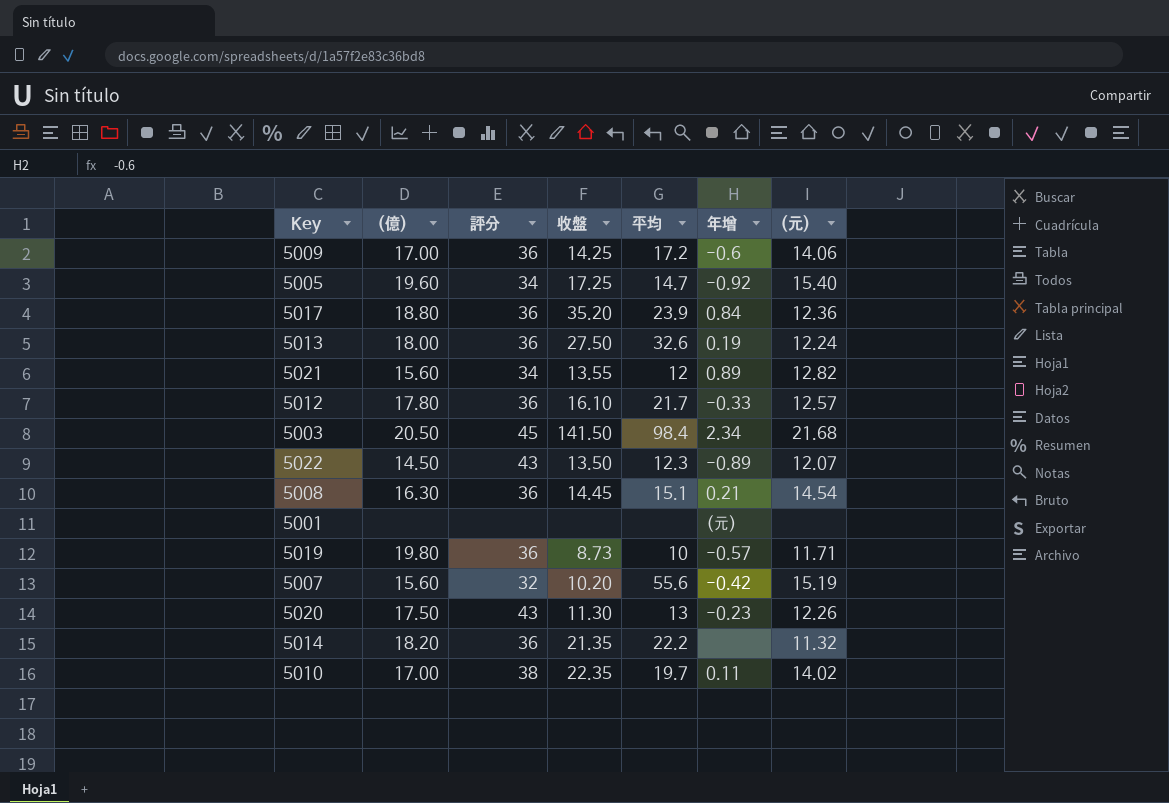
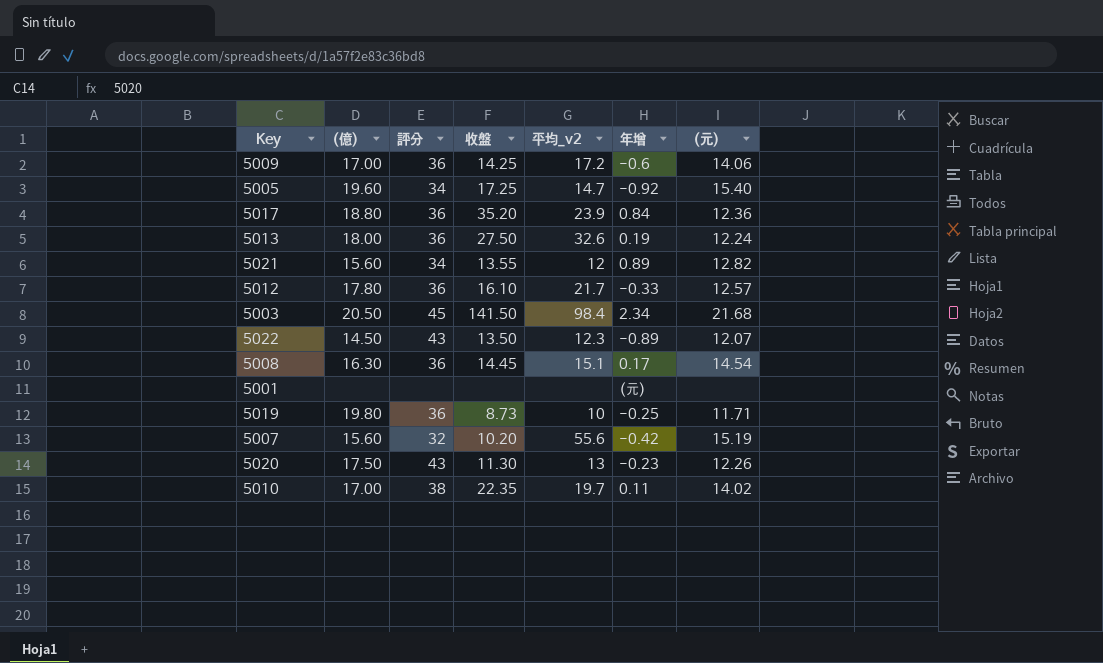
column name: 平均 -> 平均_v2
row 5014: 18.20 | 36 | 21.35 | 22.2 | none | 11.32 -> none
5008 | 年增: 0.21 -> 0.17
5019 | 年增: -0.57 -> -0.25

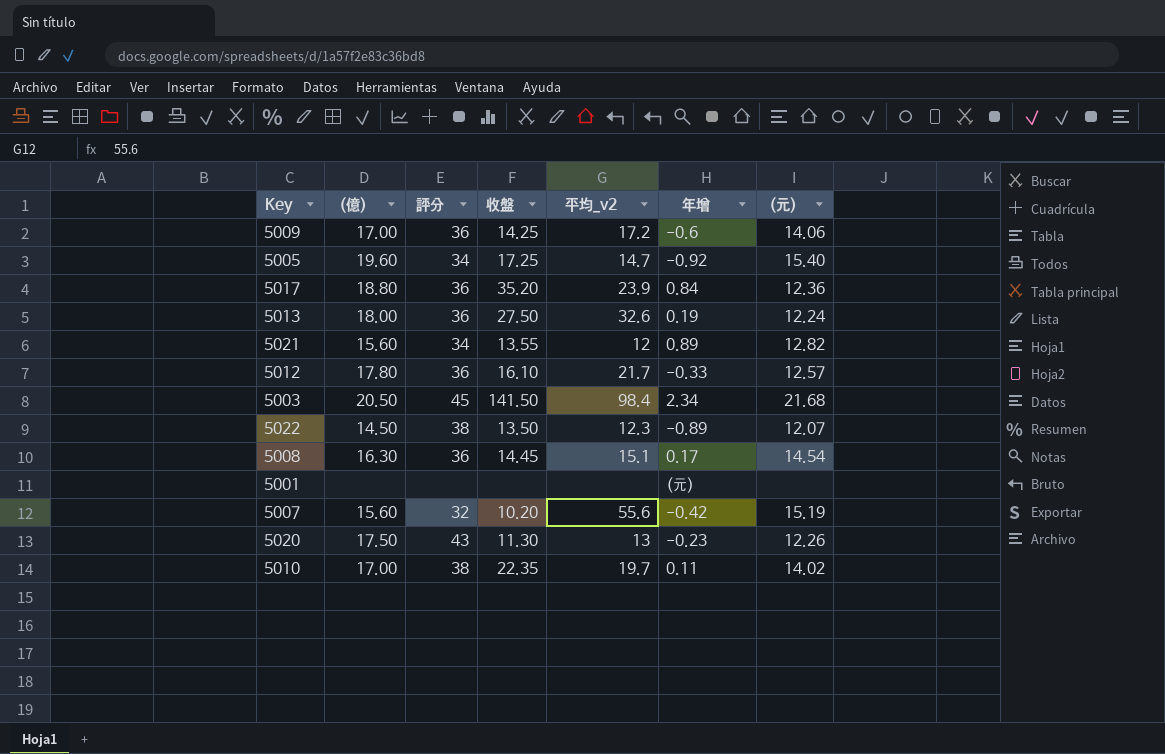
row 5019: 19.80 | 36 | 8.73 | 10 | -0.25 | 11.71 -> none
5022 | 評分: 43 -> 38

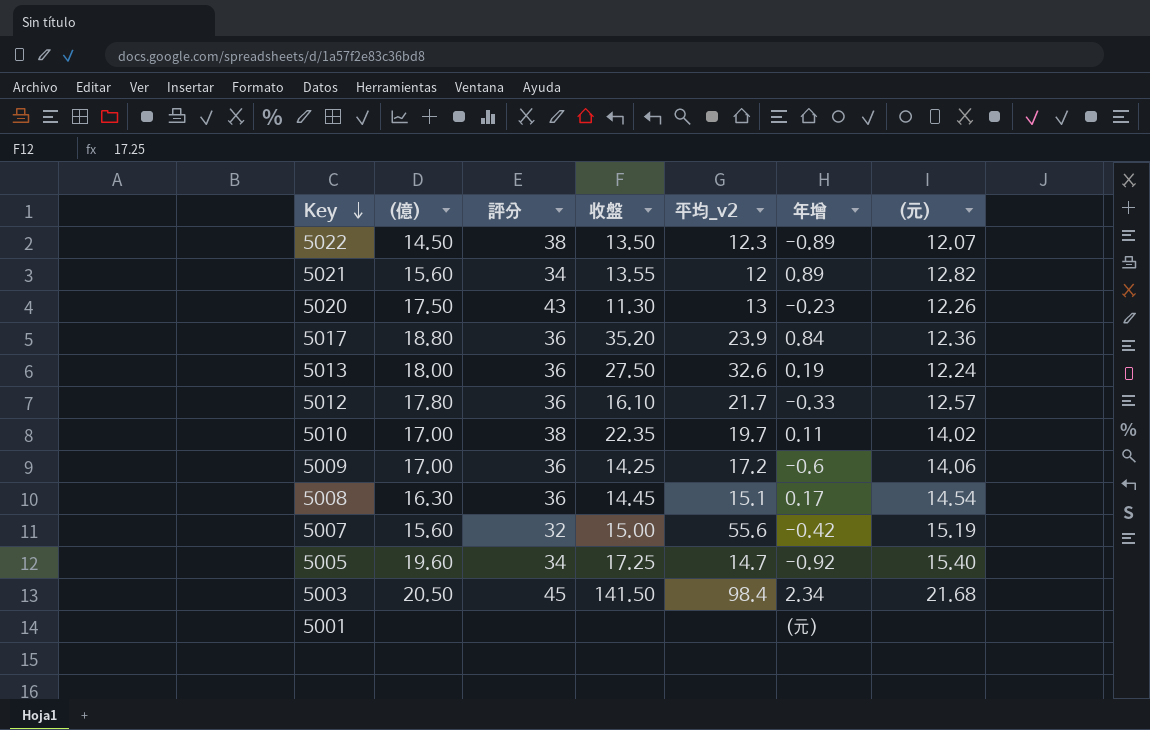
row order: none -> Key descending
5007 | 收盤: 10.20 -> 15.00

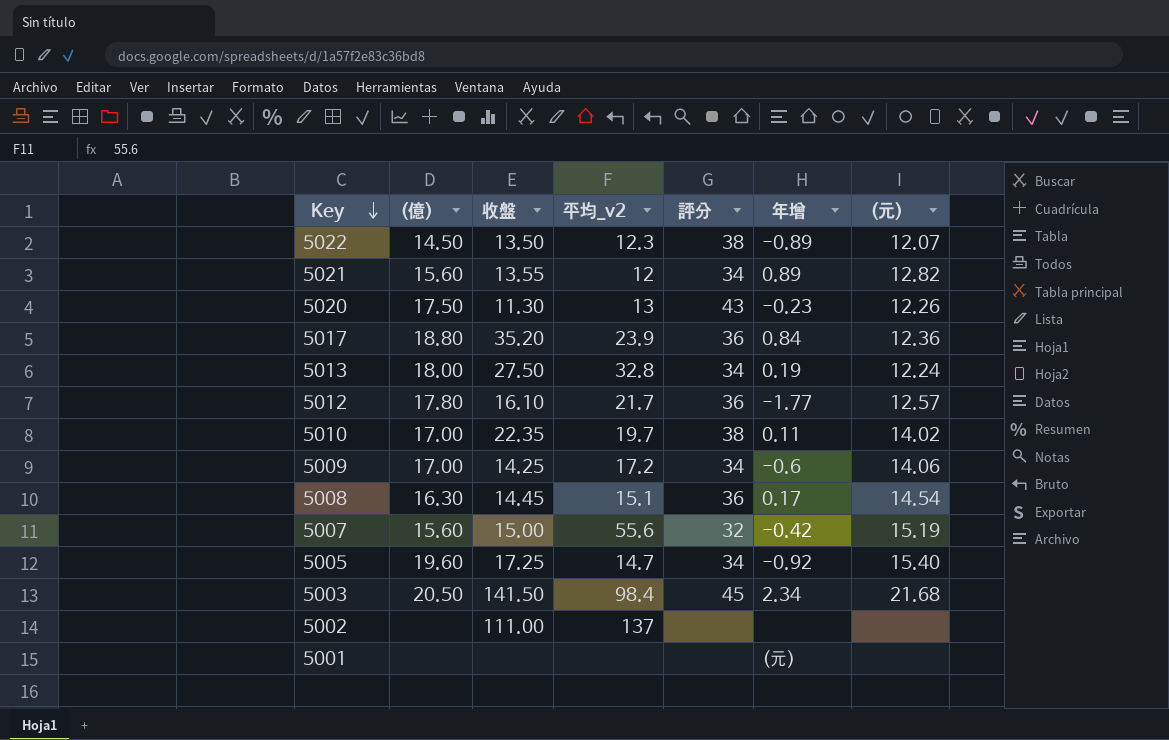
column 評分 | position: 3 -> 5
5013 | 平均_v2: 32.6 -> 32.8
5013 | 評分: 36 -> 34
5012 | 年增: -0.33 -> -1.77
5009 | 評分: 36 -> 34
row 5002: none -> none | 111.00 | 137 | none | none | none

